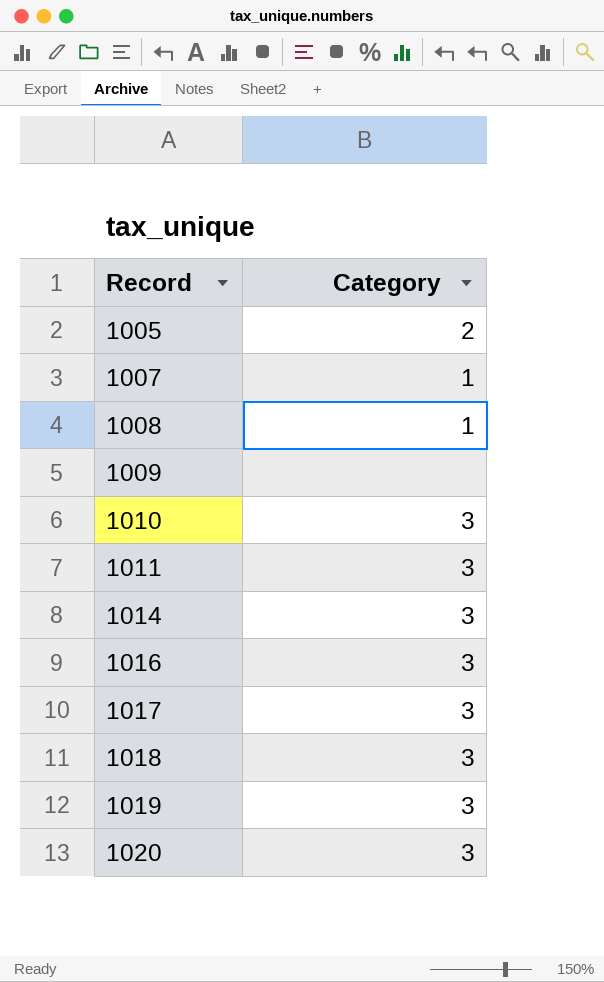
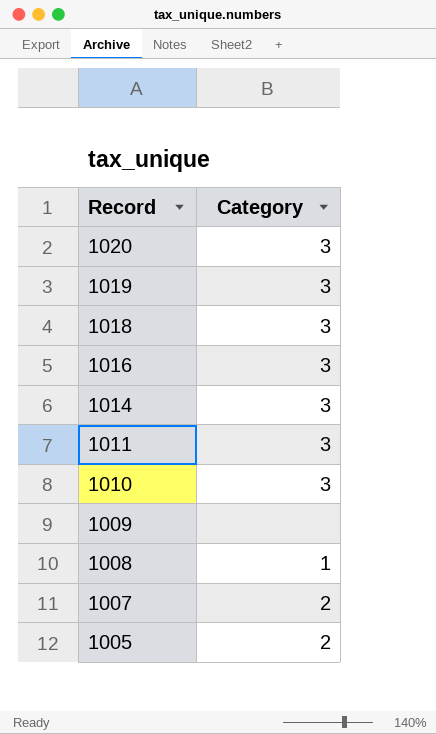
row order: Record ascending -> Record descending
row 1017: 3 -> none
1007 | Category: 1 -> 2

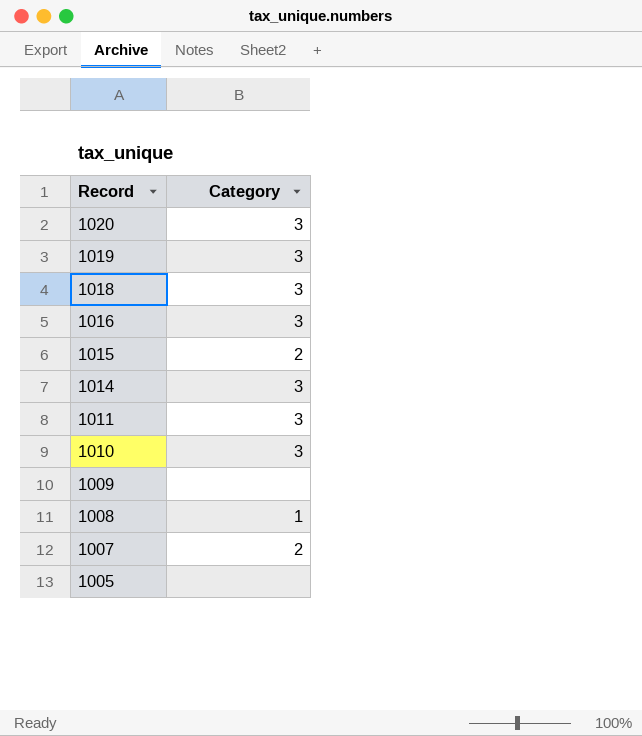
row 1015: none -> 2
1005 | Category: 2 -> none

